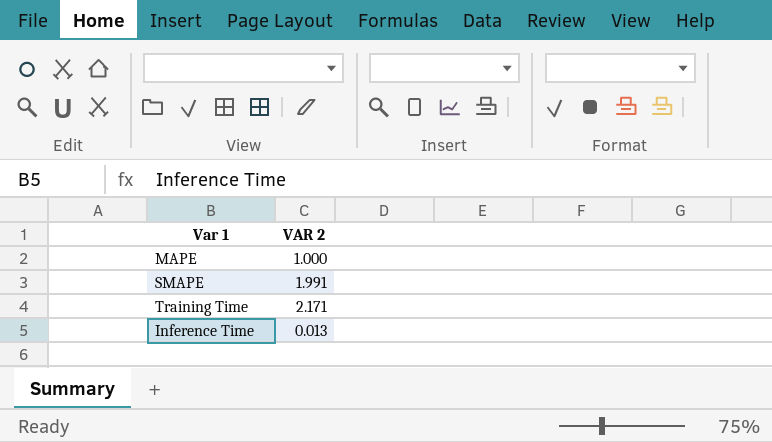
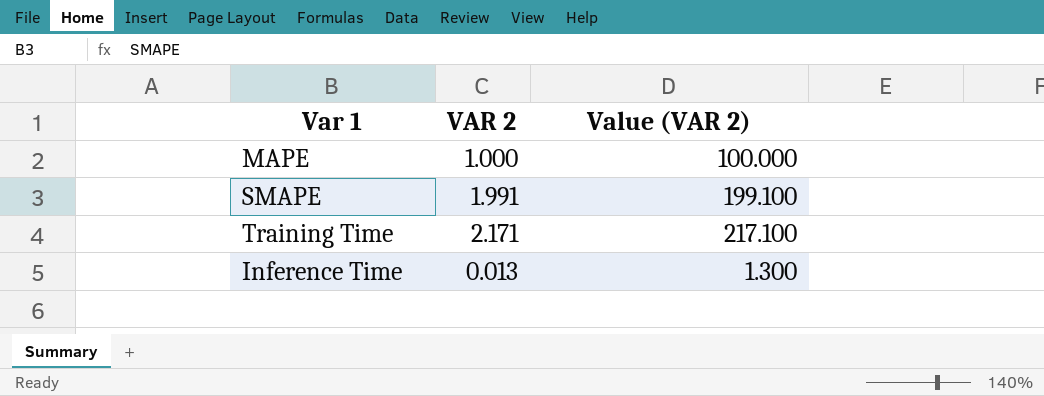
column Value (VAR 2) | formula: none -> [VAR 2] * 100

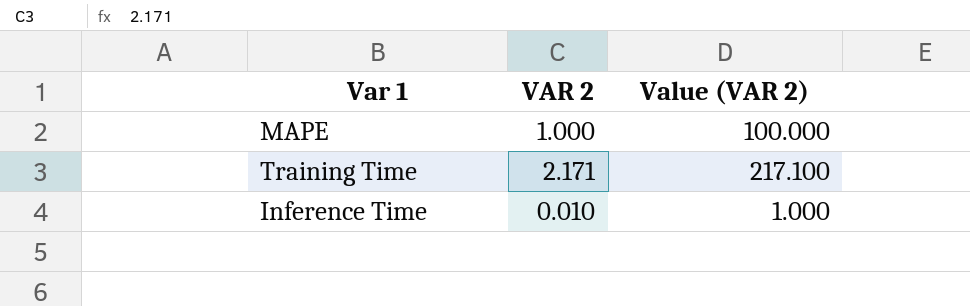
row SMAPE: 1.991 | 199.100 -> none
Inference Time | VAR 2: 0.013 -> 0.010
Inference Time | Value (VAR 2): 1.300 -> 1.000

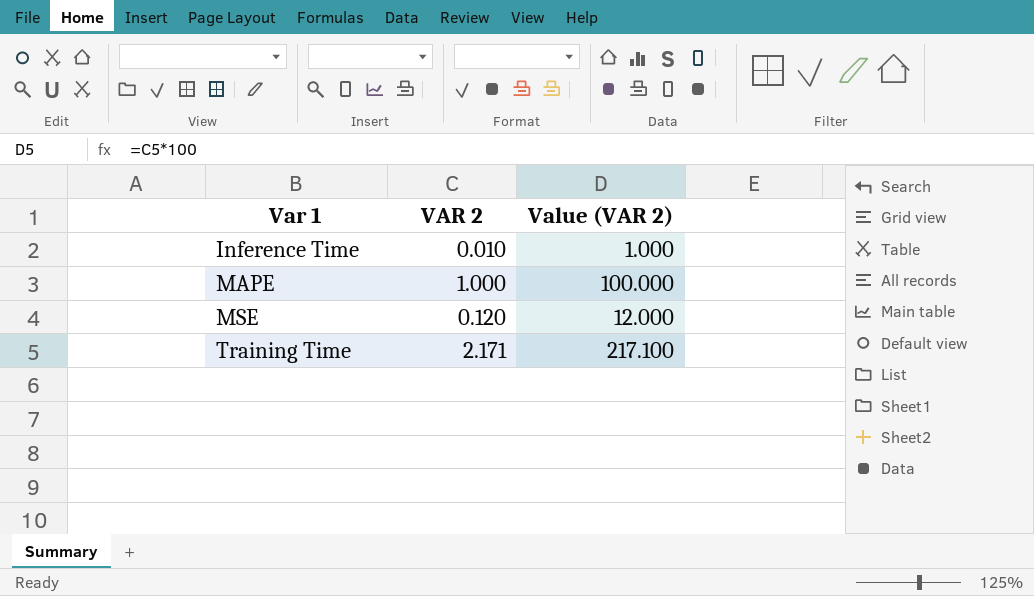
row order: none -> Var 1 ascending
row MSE: none -> 0.120 | 12.000

